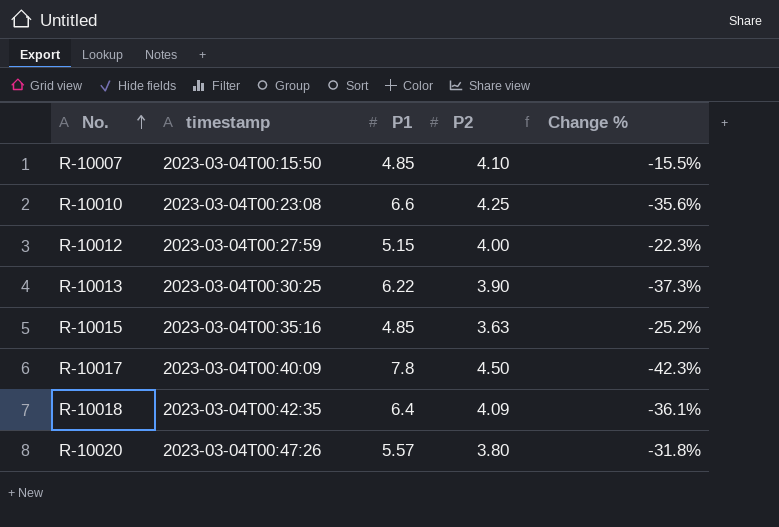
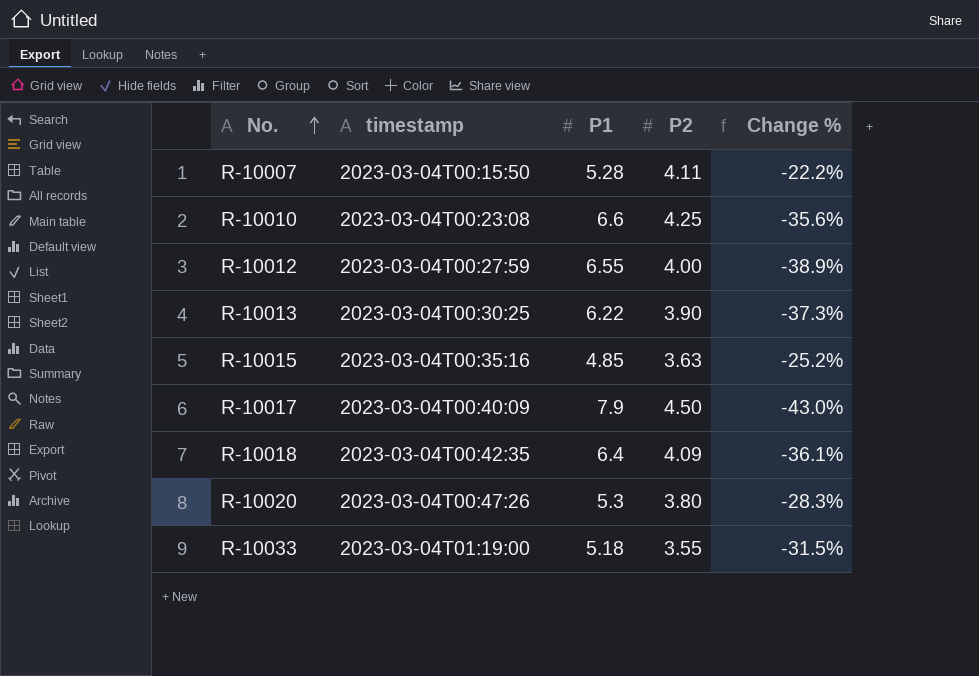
R-10007 | P1: 4.85 -> 5.28
R-10007 | P2: 4.10 -> 4.11
R-10007 | Change %: -15.5% -> -22.2%
R-10012 | P1: 5.15 -> 6.55
R-10012 | Change %: -22.3% -> -38.9%
R-10017 | P1: 7.8 -> 7.9
R-10017 | Change %: -42.3% -> -43.0%
R-10020 | P1: 5.57 -> 5.3
R-10020 | Change %: -31.8% -> -28.3%
row R-10033: none -> 2023-03-04T01:19:00 | 5.18 | 3.55 | -31.5%

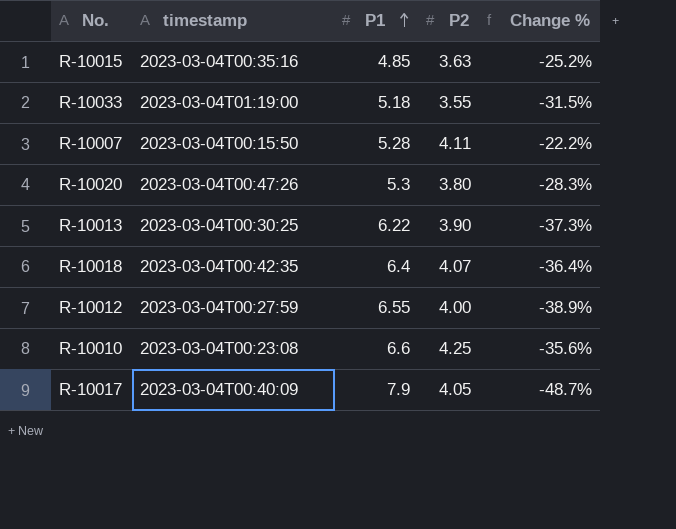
row order: No. ascending -> P1 ascending
R-10018 | P2: 4.09 -> 4.07
R-10018 | Change %: -36.1% -> -36.4%
R-10017 | P2: 4.50 -> 4.05
R-10017 | Change %: -43.0% -> -48.7%

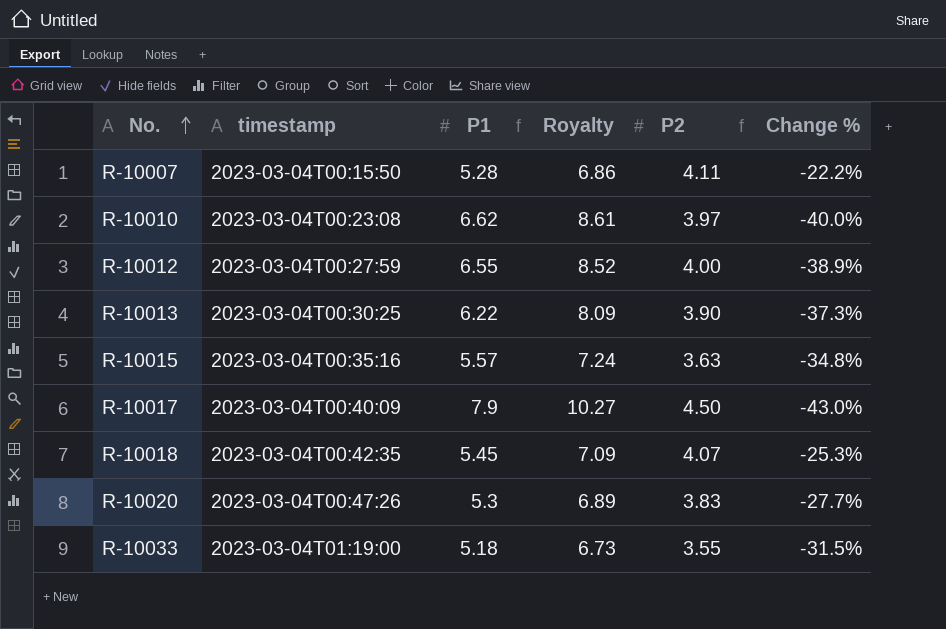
row order: P1 ascending -> No. ascending
column Royalty | formula: none -> [P1] * 1.3
R-10010 | P1: 6.6 -> 6.62
R-10010 | P2: 4.25 -> 3.97
R-10010 | Change %: -35.6% -> -40.0%
R-10015 | P1: 4.85 -> 5.57
R-10015 | Change %: -25.2% -> -34.8%
R-10017 | P2: 4.05 -> 4.50
R-10017 | Change %: -48.7% -> -43.0%
R-10018 | P1: 6.4 -> 5.45
R-10018 | Change %: -36.4% -> -25.3%
R-10020 | P2: 3.80 -> 3.83
R-10020 | Change %: -28.3% -> -27.7%

